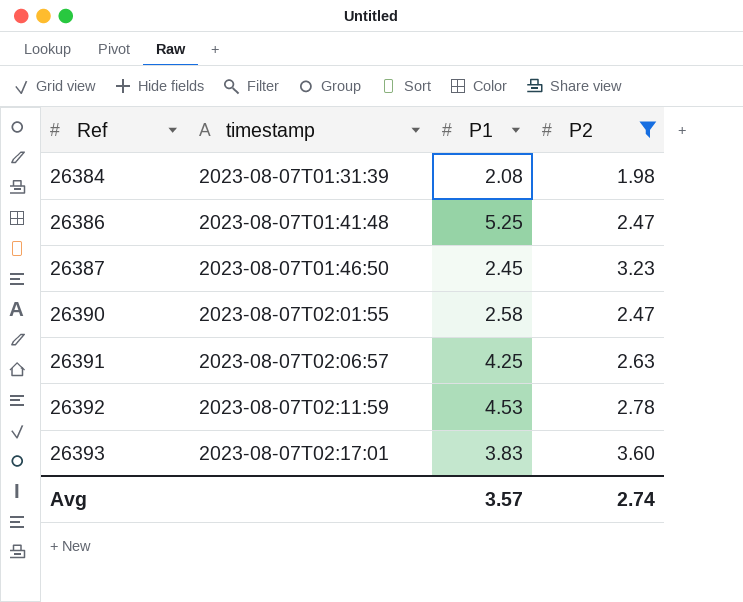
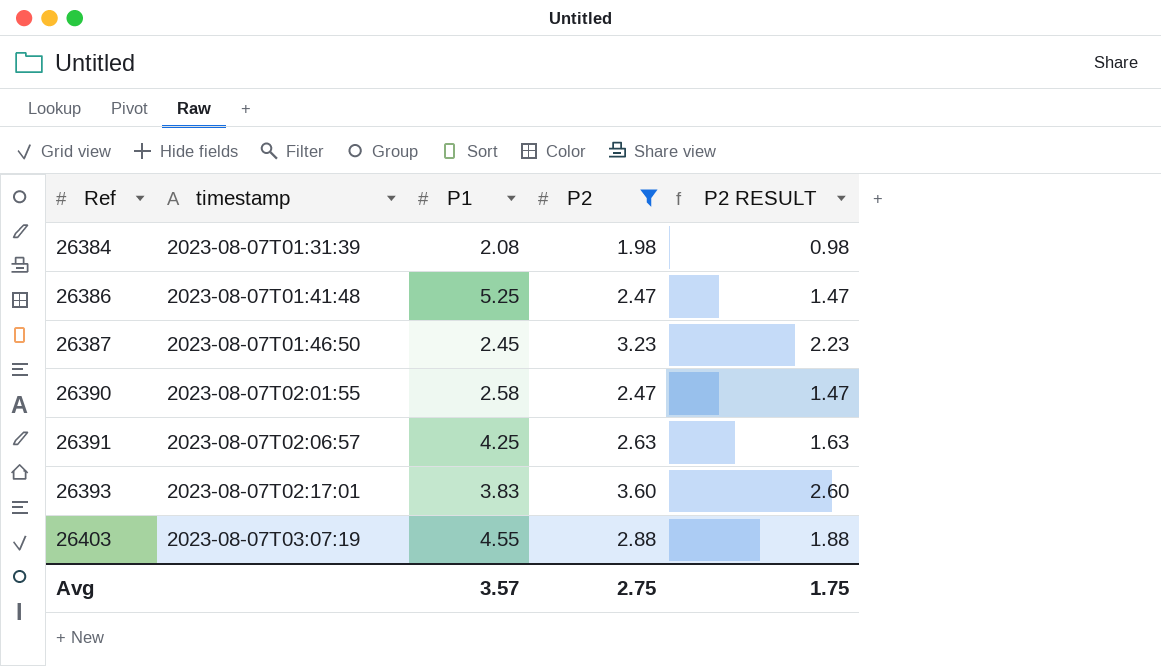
column P2 RESULT | formula: none -> [P2] - 1
row 26392: 2023-08-07T02:11:59 | 4.53 | 2.78 -> none
row 26403: none -> 2023-08-07T03:07:19 | 4.55 | 2.88 | 1.88
Avg | P2: 2.74 -> 2.75

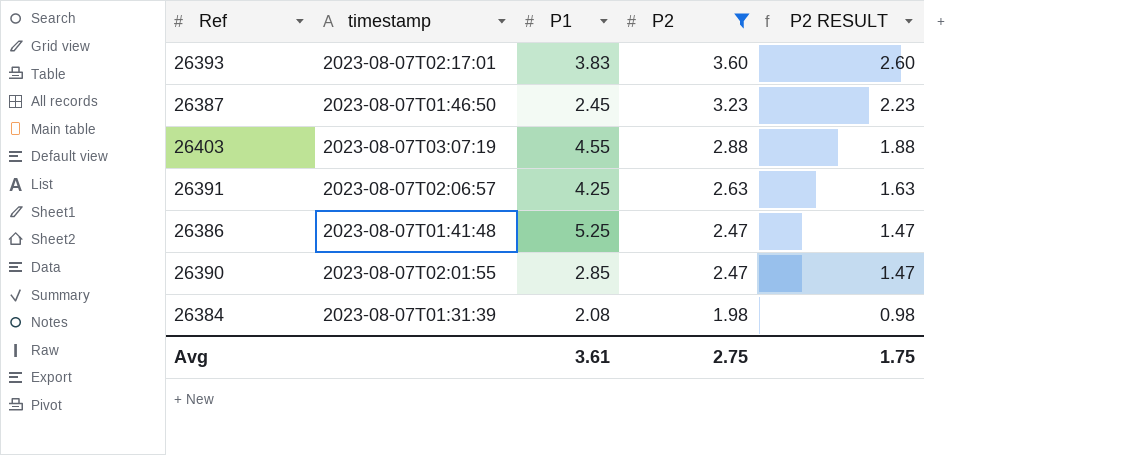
row order: Ref ascending -> P2 descending
26390 | P1: 2.58 -> 2.85
Avg | P1: 3.57 -> 3.61

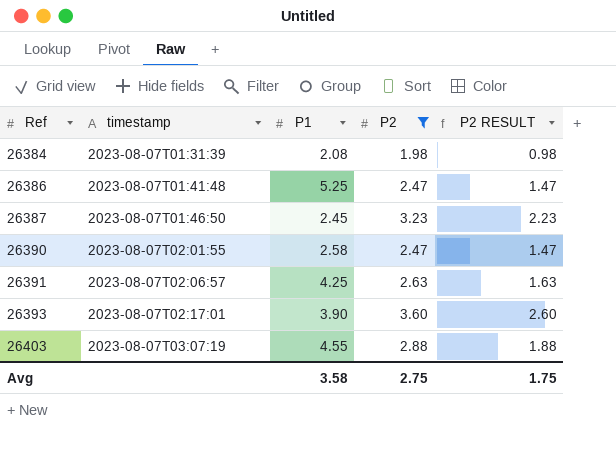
row order: P2 descending -> Ref ascending
26390 | P1: 2.85 -> 2.58
26393 | P1: 3.83 -> 3.90
Avg | P1: 3.61 -> 3.58

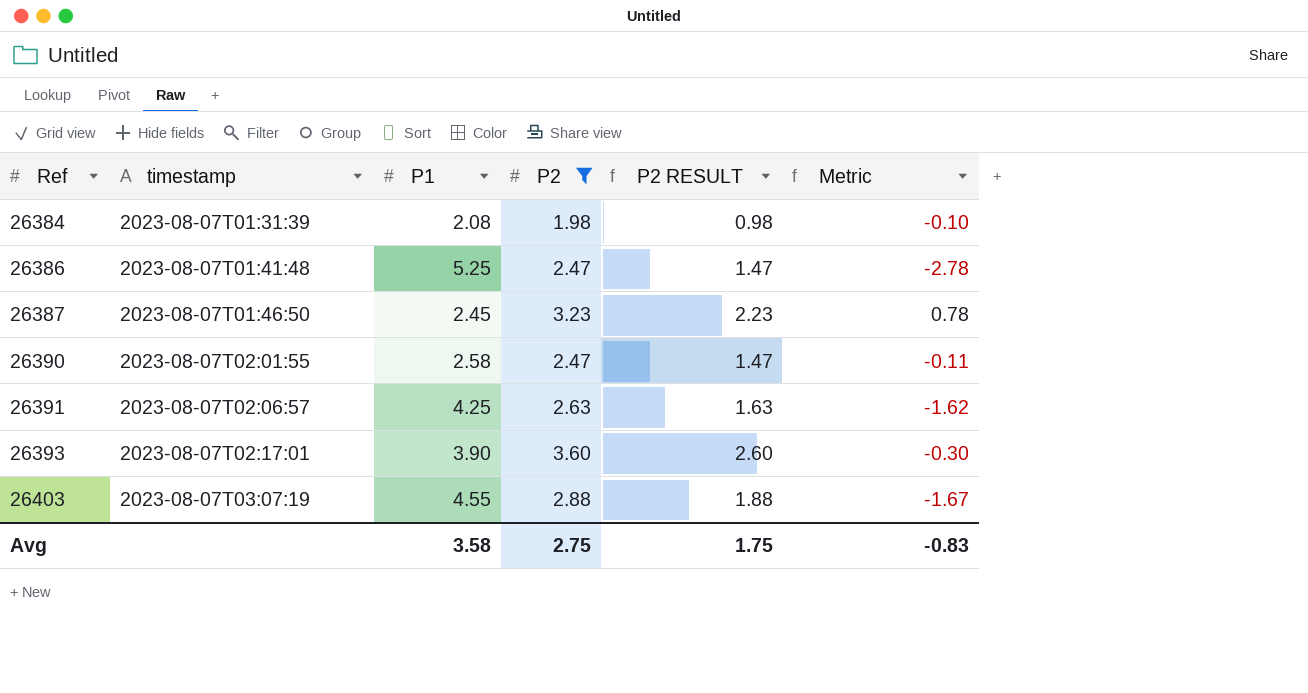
column Metric | formula: none -> [P2] - [P1]

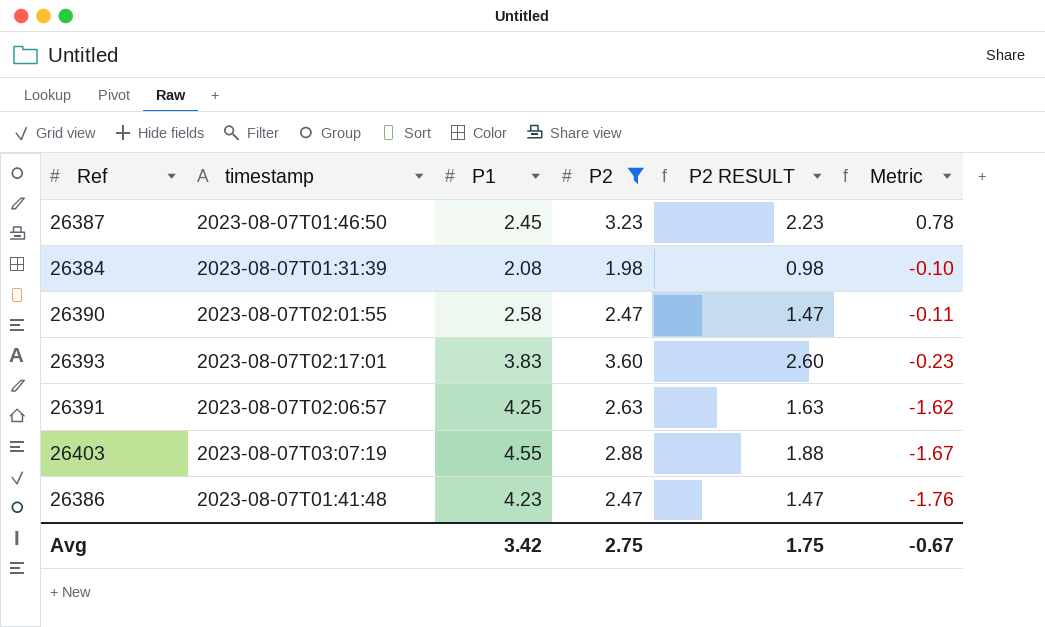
row order: Ref ascending -> Metric descending
26393 | P1: 3.90 -> 3.83
26393 | Metric: -0.30 -> -0.23
26386 | P1: 5.25 -> 4.23
26386 | Metric: -2.78 -> -1.76
Avg | P1: 3.58 -> 3.42
Avg | Metric: -0.83 -> -0.67

